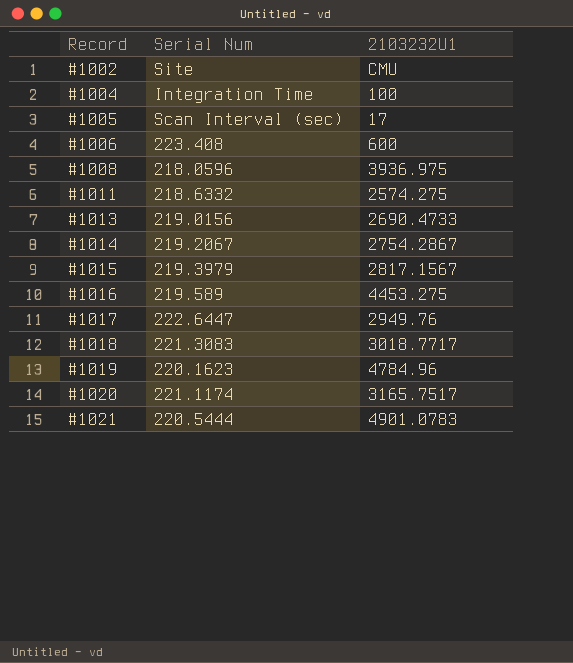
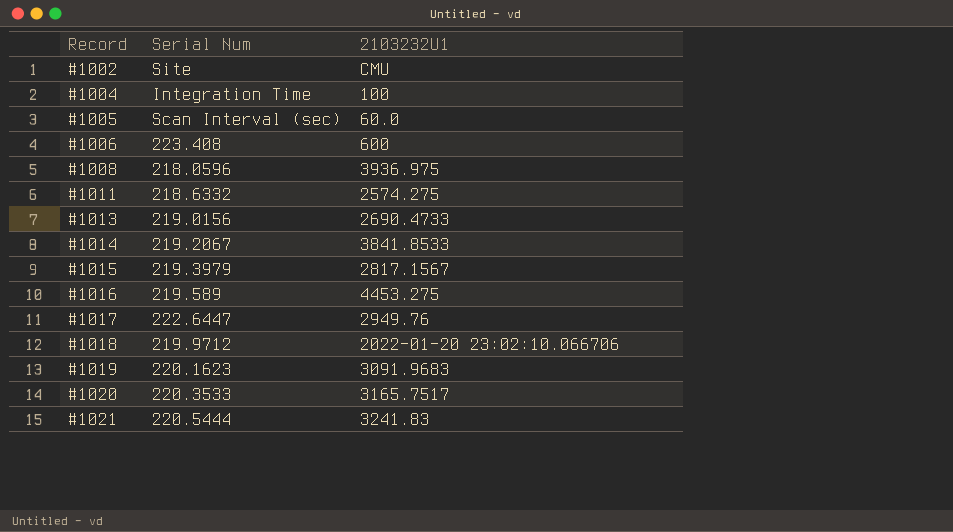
#1005 | 2103232U1: 17 -> 60.0
#1014 | 2103232U1: 2754.2867 -> 3841.8533
#1018 | Serial Num: 221.3083 -> 219.9712
#1018 | 2103232U1: 3018.7717 -> 2022-01-20 23:02:10.066706
#1019 | 2103232U1: 4784.96 -> 3091.9683
#1020 | Serial Num: 221.1174 -> 220.3533
#1021 | 2103232U1: 4901.0783 -> 3241.83

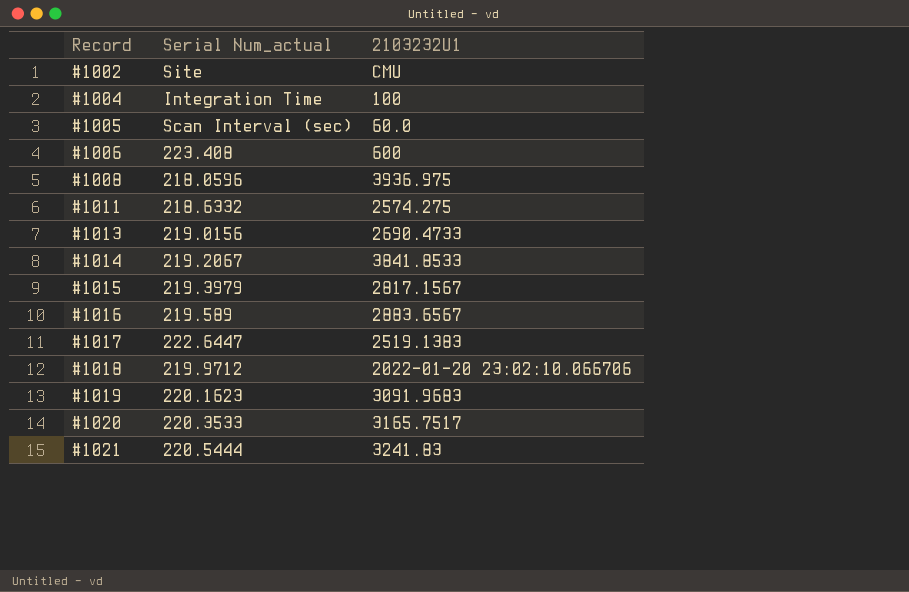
column name: Serial Num -> Serial Num_actual
#1016 | 2103232U1: 4453.275 -> 2883.6567
#1017 | 2103232U1: 2949.76 -> 2519.1383

